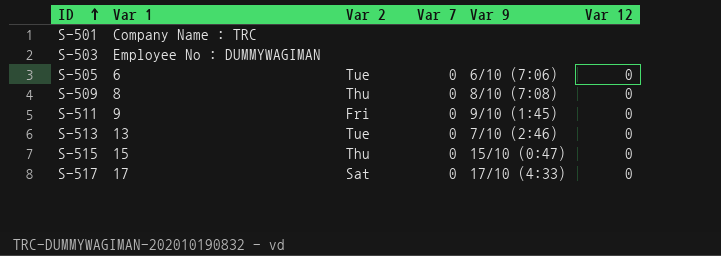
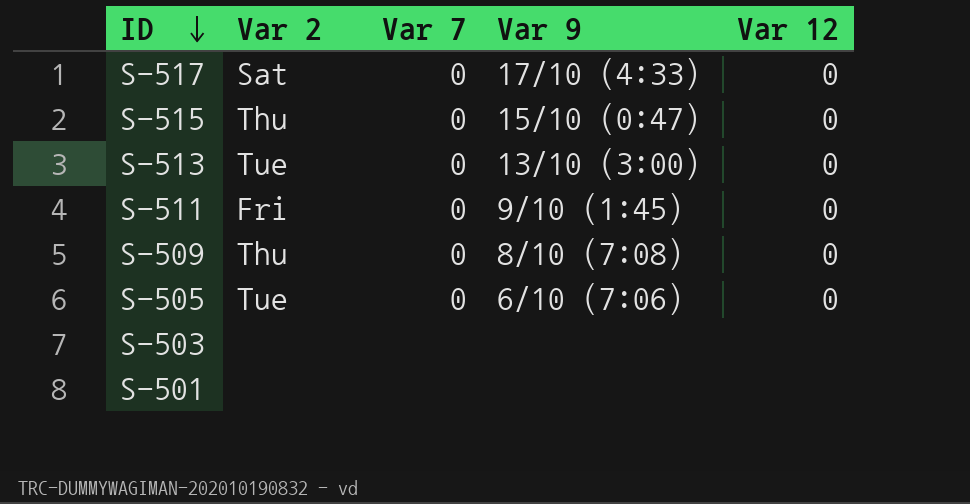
row order: ID ascending -> ID descending
column Var 1 | position: 2 -> none
S-513 | Var 9: 7/10 (2:46) -> 13/10 (3:00)

